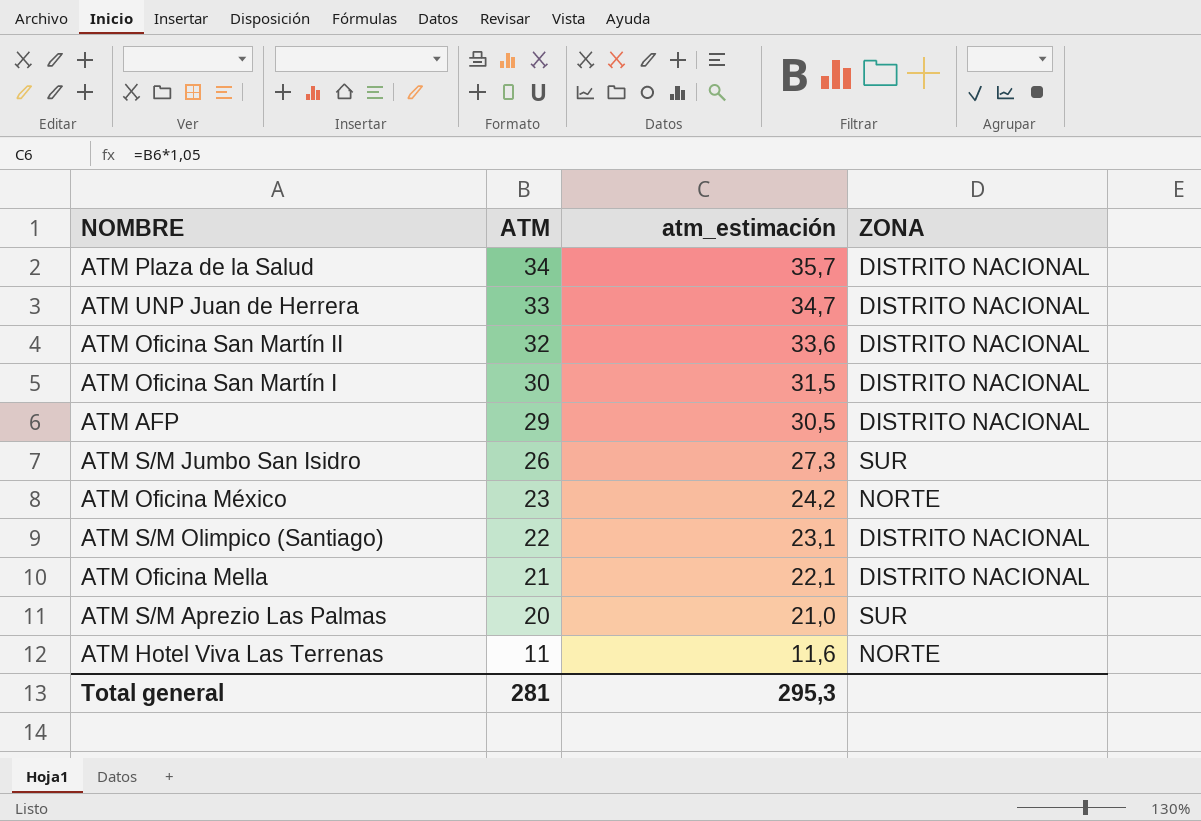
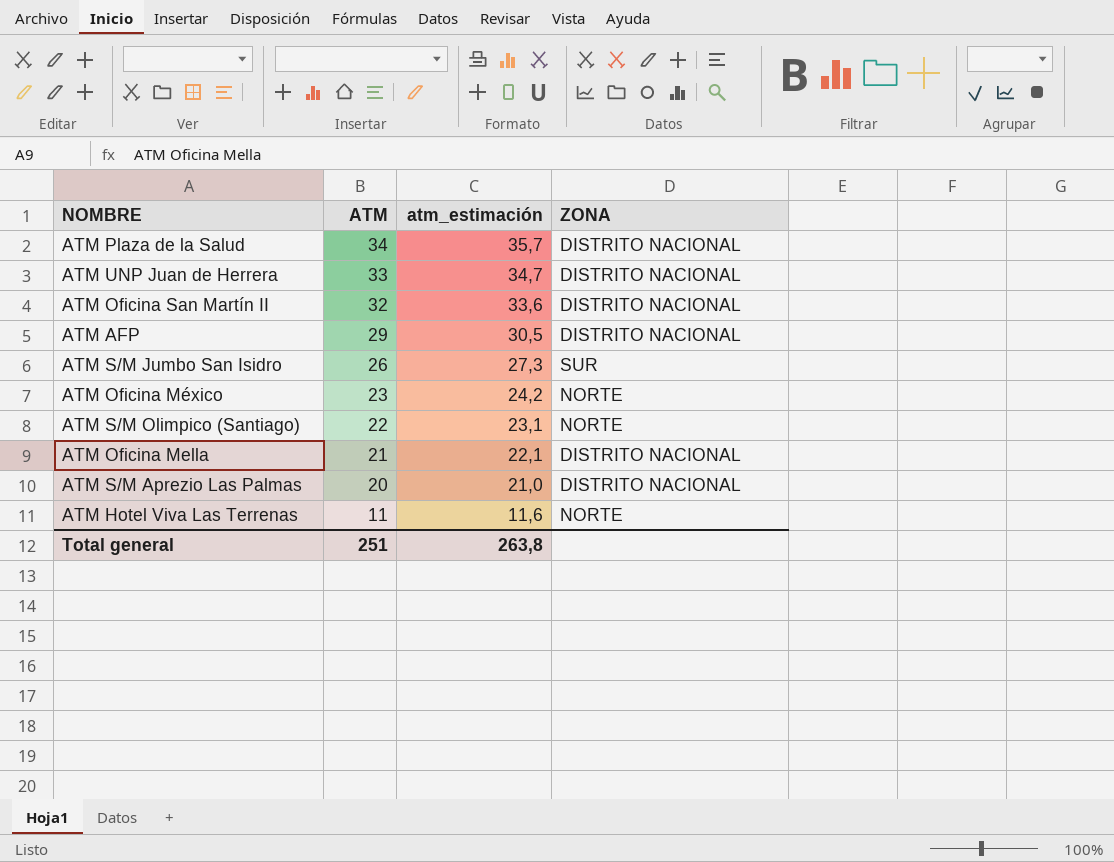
row ATM Oficina San Martín I: 30 | 31,5 | DISTRITO NACIONAL -> none
ATM S/M Olimpico (Santiago) | ZONA: DISTRITO NACIONAL -> NORTE
ATM S/M Aprezio Las Palmas | ZONA: SUR -> DISTRITO NACIONAL
Total general | ATM: 281 -> 251
Total general | atm_estimación: 295,3 -> 263,8

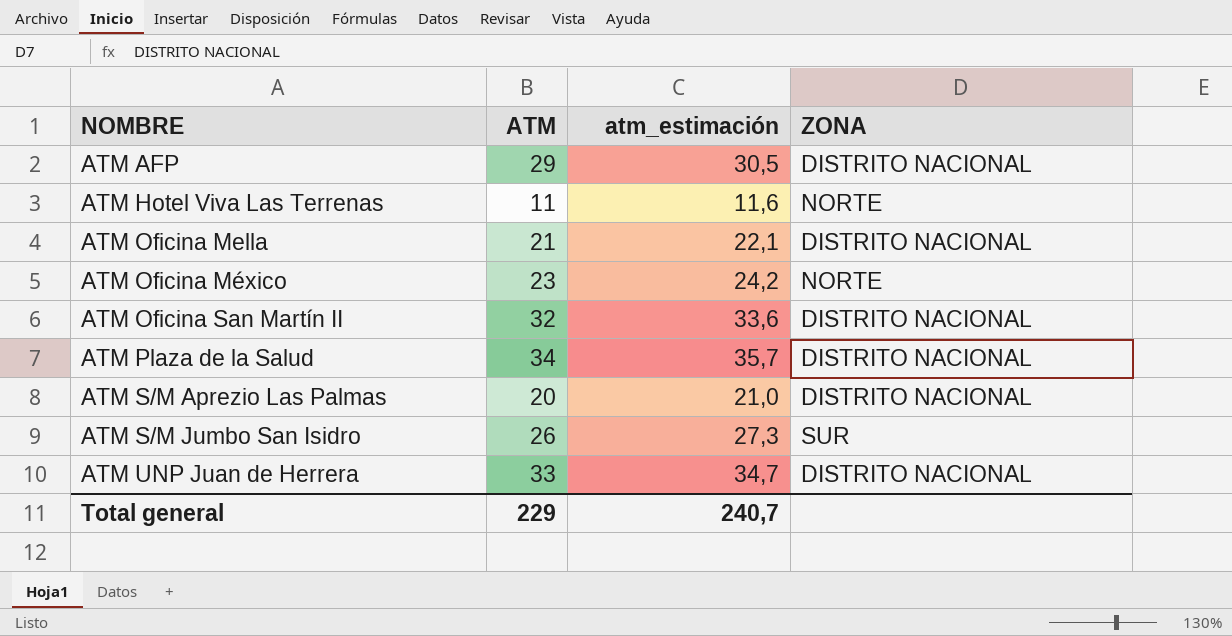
row order: ATM descending -> NOMBRE ascending
row ATM S/M Olimpico (Santiago): 22 | 23,1 | NORTE -> none
Total general | ATM: 251 -> 229
Total general | atm_estimación: 263,8 -> 240,7

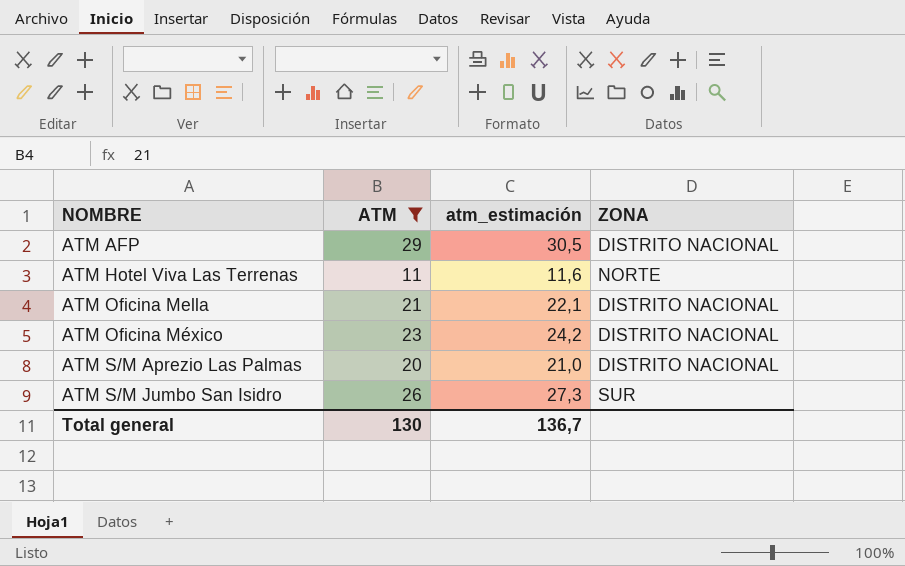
filter: none -> ATM <= 29
ATM Oficina México | ZONA: NORTE -> DISTRITO NACIONAL
Total general | ATM: 229 -> 130
Total general | atm_estimación: 240,7 -> 136,7

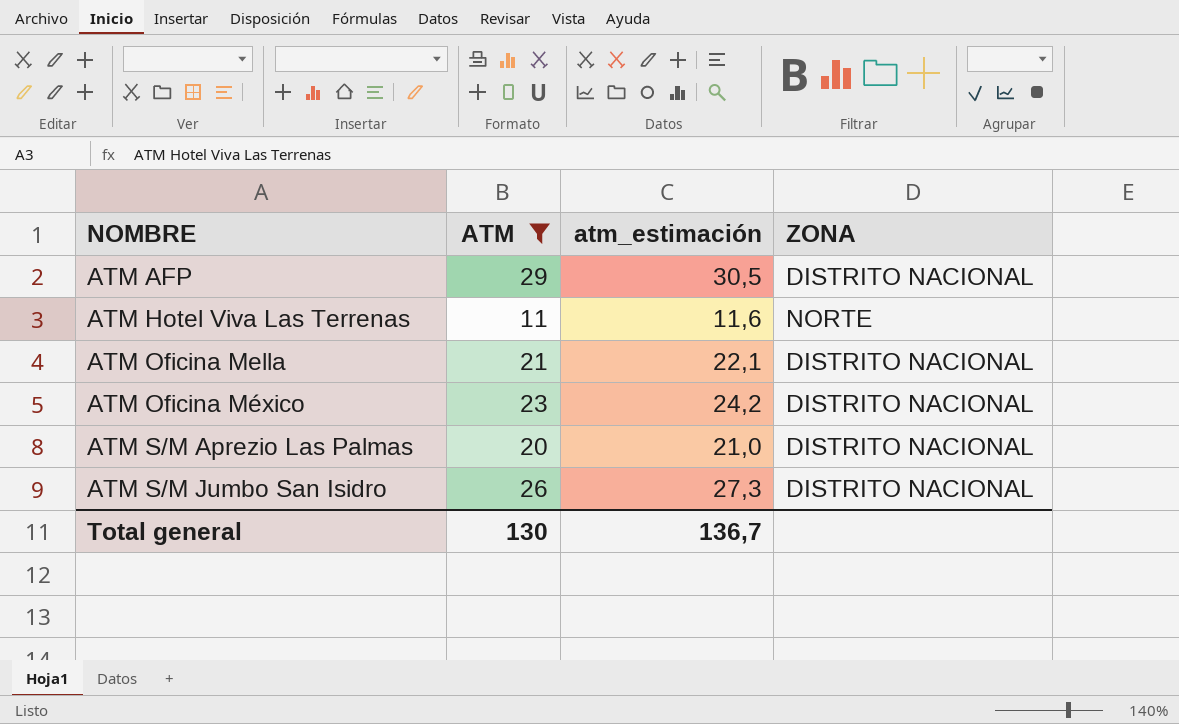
ATM S/M Jumbo San Isidro | ZONA: SUR -> DISTRITO NACIONAL

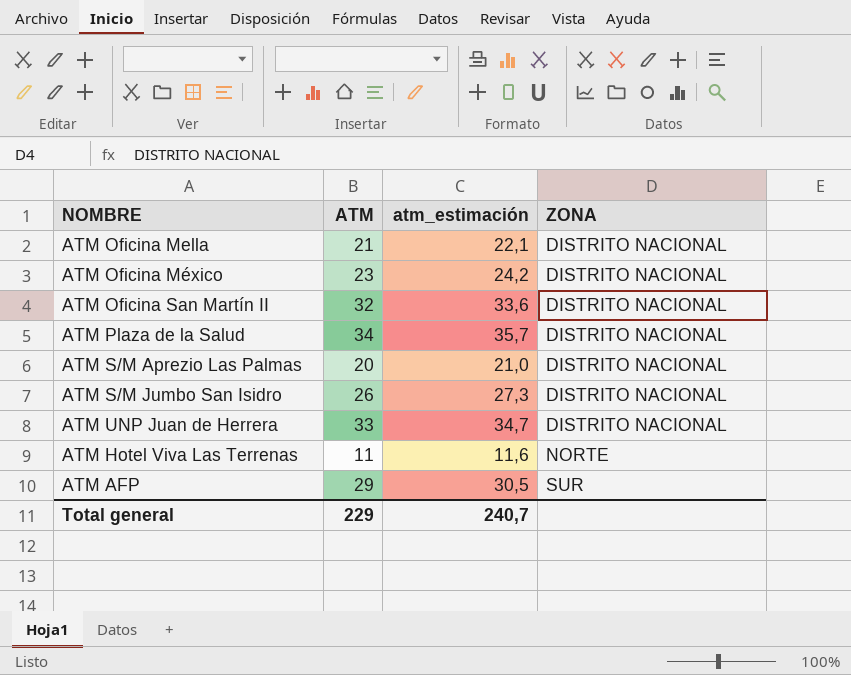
filter: ATM <= 29 -> none
row order: NOMBRE ascending -> ZONA ascending
ATM AFP | ZONA: DISTRITO NACIONAL -> SUR
Total general | ATM: 130 -> 229
Total general | atm_estimación: 136,7 -> 240,7

